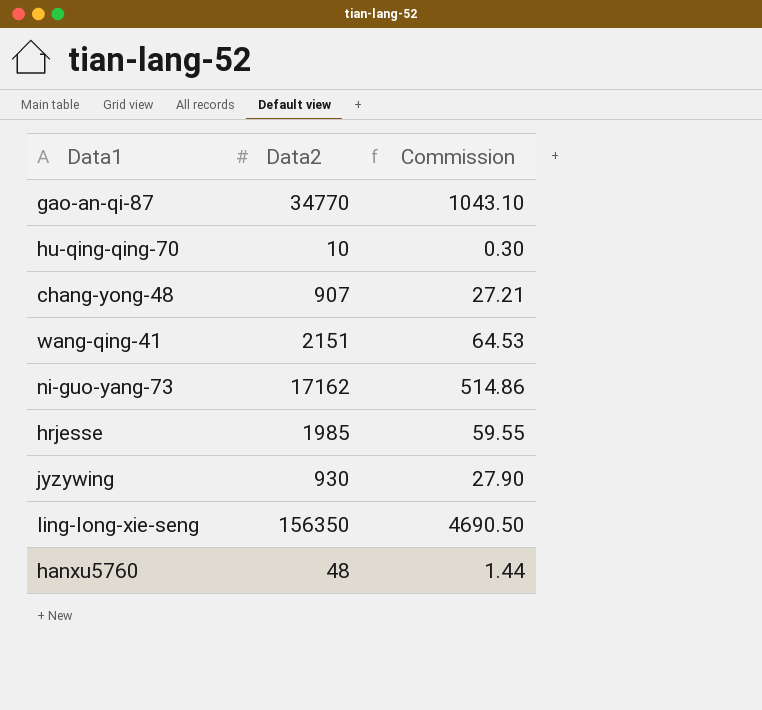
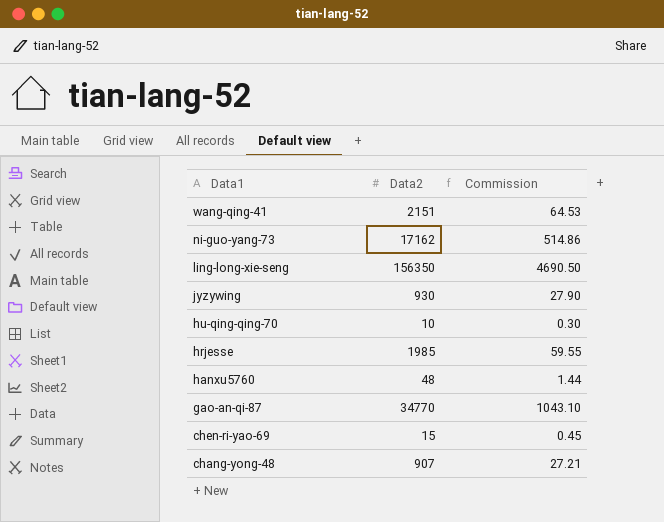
row order: none -> Data1 descending
row chen-ri-yao-69: none -> 15 | 0.45

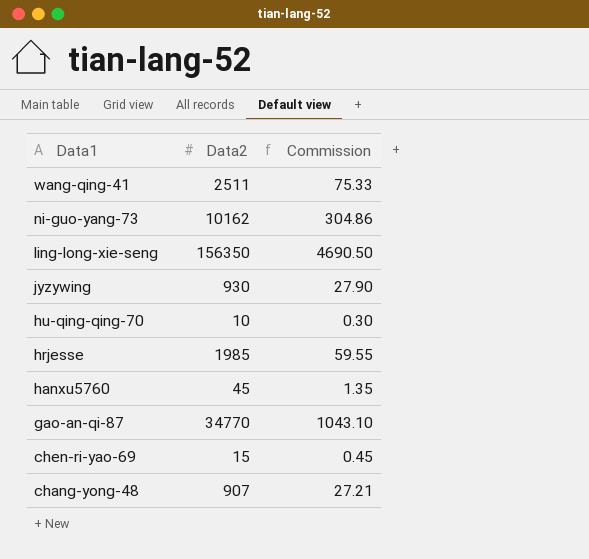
wang-qing-41 | Data2: 2151 -> 2511
wang-qing-41 | Commission: 64.53 -> 75.33
ni-guo-yang-73 | Data2: 17162 -> 10162
ni-guo-yang-73 | Commission: 514.86 -> 304.86
hanxu5760 | Data2: 48 -> 45
hanxu5760 | Commission: 1.44 -> 1.35

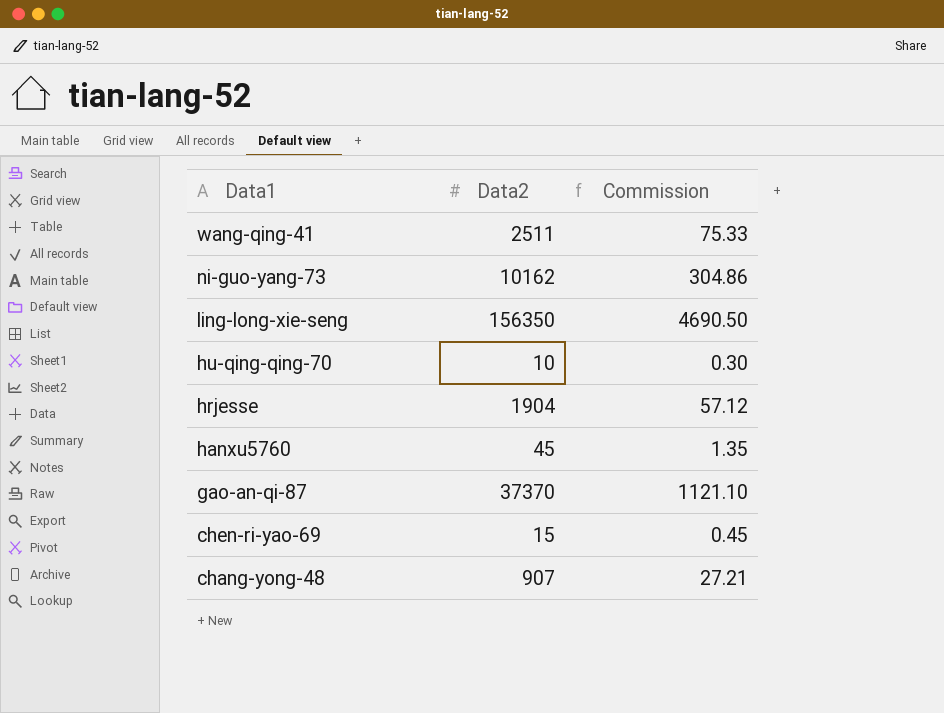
row jyzywing: 930 | 27.90 -> none
hrjesse | Data2: 1985 -> 1904
hrjesse | Commission: 59.55 -> 57.12
gao-an-qi-87 | Data2: 34770 -> 37370
gao-an-qi-87 | Commission: 1043.10 -> 1121.10

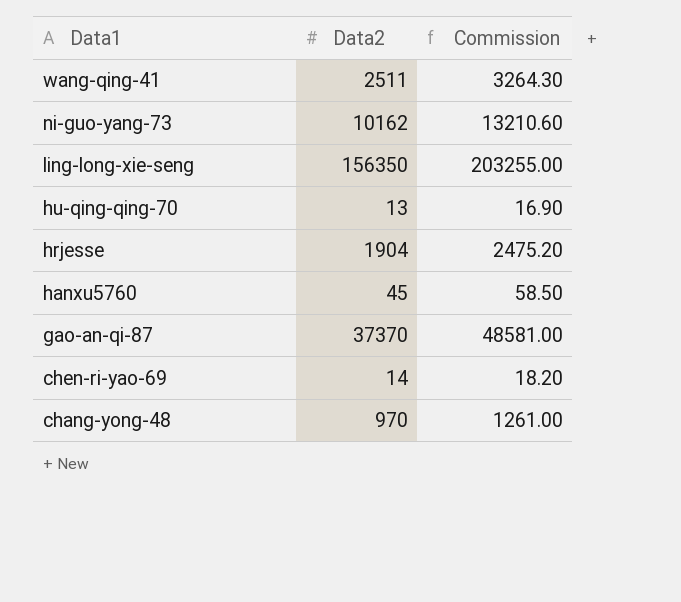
column Commission | formula: [Data2] * 0.03 -> [Data2] * 1.3
hu-qing-qing-70 | Data2: 10 -> 13
chen-ri-yao-69 | Data2: 15 -> 14
chang-yong-48 | Data2: 907 -> 970

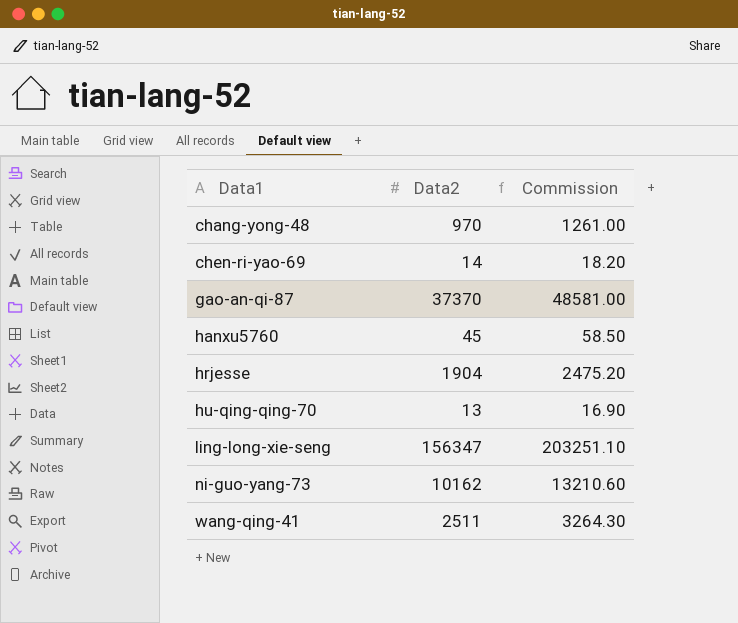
row order: Data1 descending -> Data1 ascending
ling-long-xie-seng | Data2: 156350 -> 156347
ling-long-xie-seng | Commission: 203255.00 -> 203251.10

